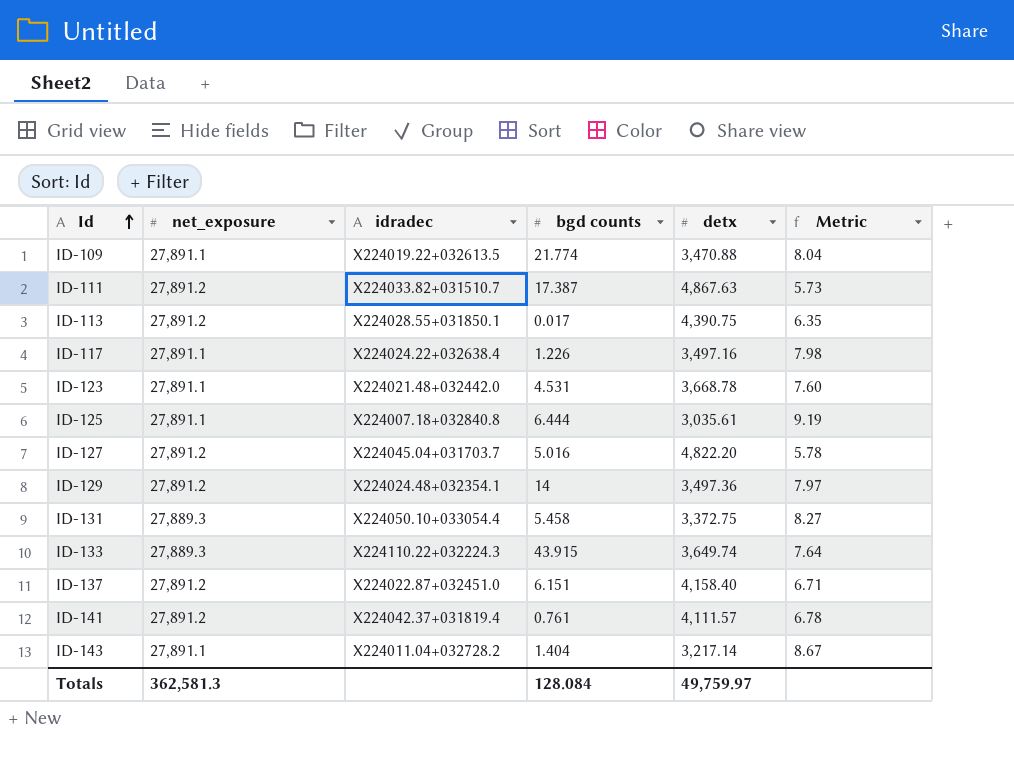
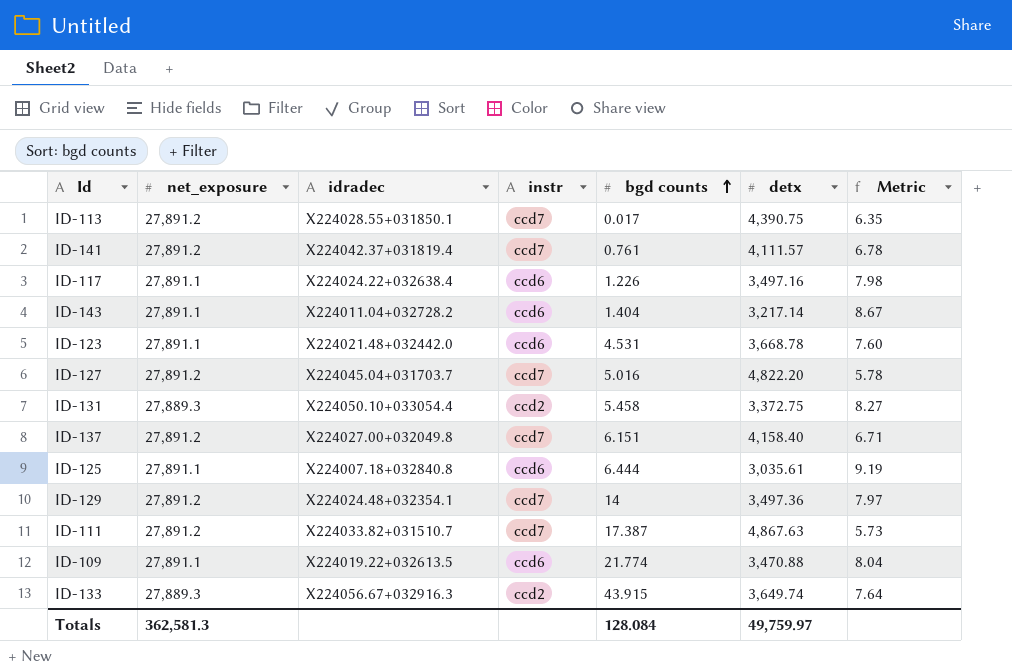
row order: Id ascending -> bgd counts ascending
column instr | position: none -> 4
ID-137 | idradec: X224022.87+032451.0 -> X224027.00+032049.8
ID-133 | idradec: X224110.22+032224.3 -> X224056.67+032916.3

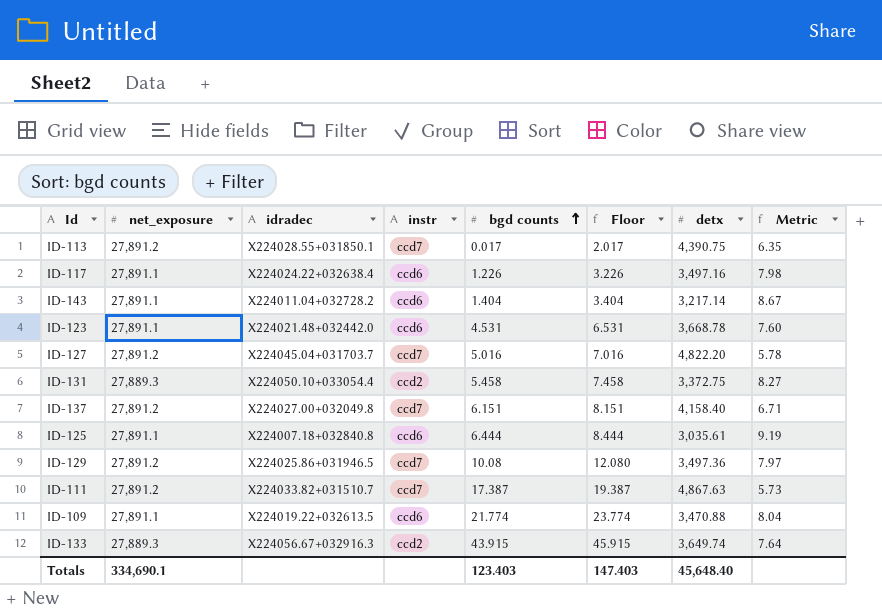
column Floor | formula: none -> [bgd counts] + 2
row ID-141: 27,891.2 | X224042.37+031819.4 | ccd7 | 0.761 | 4,111.57 | 6.78 -> none
ID-129 | idradec: X224024.48+032354.1 -> X224025.86+031946.5
ID-129 | bgd counts: 14 -> 10.08
Totals | net_exposure: 362,581.3 -> 334,690.1
Totals | bgd counts: 128.084 -> 123.403
Totals | detx: 49,759.97 -> 45,648.40

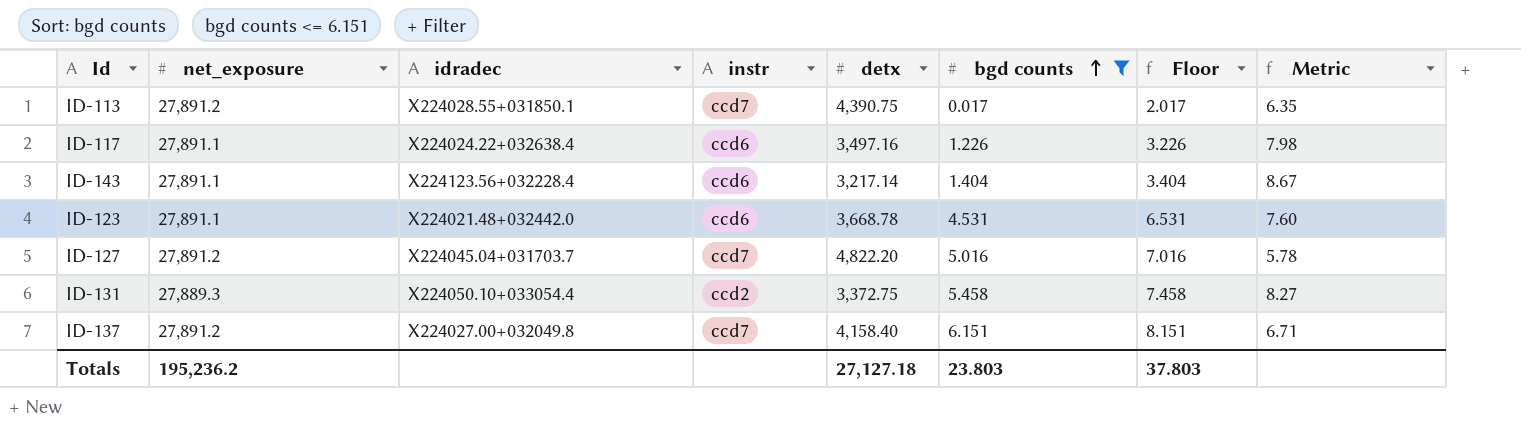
filter: none -> bgd counts <= 6.151
column detx | position: 7 -> 5
ID-143 | idradec: X224011.04+032728.2 -> X224123.56+032228.4
Totals | net_exposure: 334,690.1 -> 195,236.2
Totals | detx: 45,648.40 -> 27,127.18
Totals | bgd counts: 123.403 -> 23.803
Totals | Floor: 147.403 -> 37.803

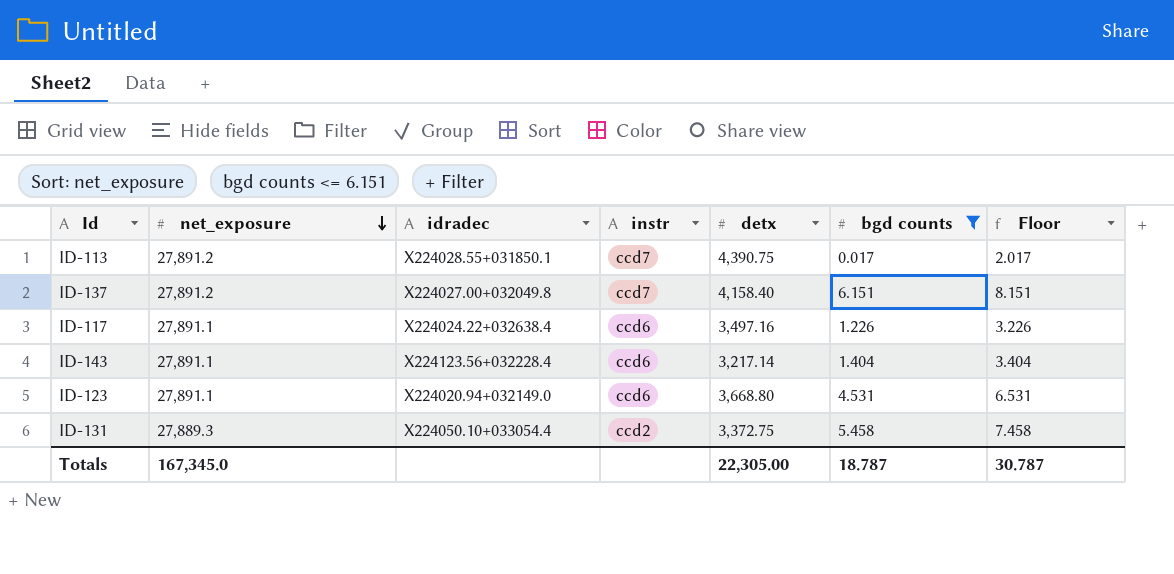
row order: bgd counts ascending -> net_exposure descending
column Metric | formula: [net_exposure] / [detx] -> none
row ID-127: 27,891.2 | X224045.04+031703.7 | ccd7 | 4,822.20 | 5.016 | 7.016 | 5.78 -> none
ID-123 | idradec: X224021.48+032442.0 -> X224020.94+032149.0
ID-123 | detx: 3,668.78 -> 3,668.80
Totals | net_exposure: 195,236.2 -> 167,345.0
Totals | detx: 27,127.18 -> 22,305.00
Totals | bgd counts: 23.803 -> 18.787
Totals | Floor: 37.803 -> 30.787

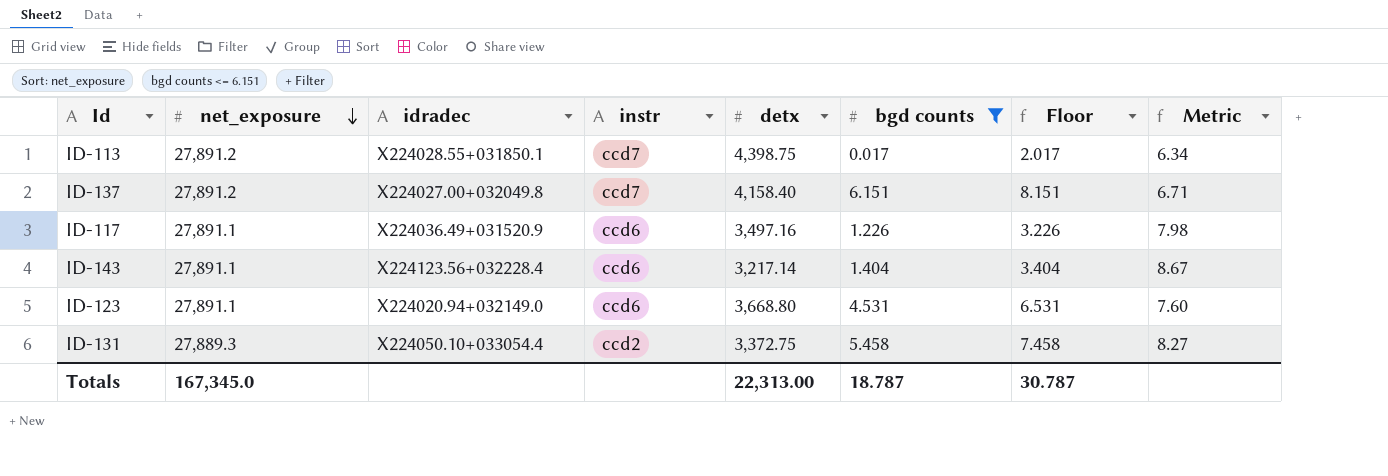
column Metric | formula: none -> [net_exposure] / [detx]
ID-113 | detx: 4,390.75 -> 4,398.75
ID-117 | idradec: X224024.22+032638.4 -> X224036.49+031520.9
Totals | detx: 22,305.00 -> 22,313.00

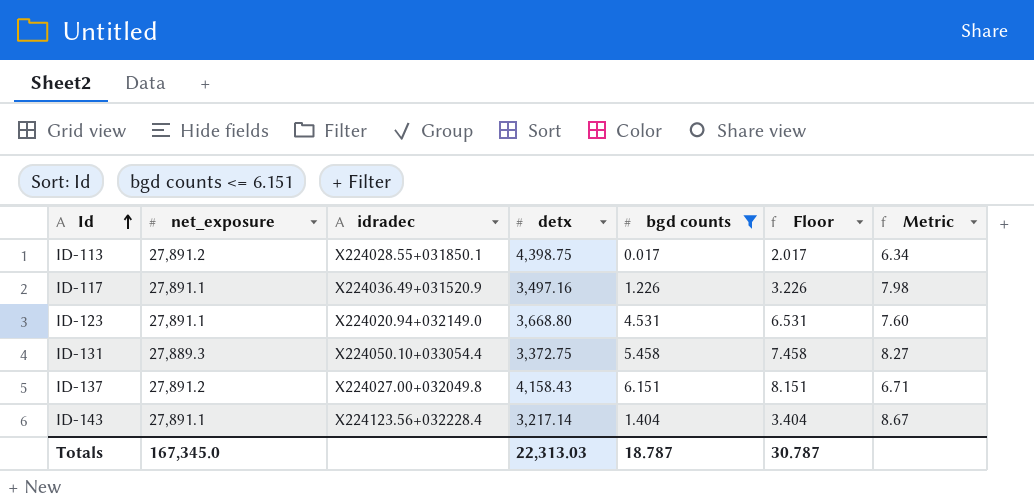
row order: net_exposure descending -> Id ascending
column instr | position: 4 -> none
ID-137 | detx: 4,158.40 -> 4,158.43
Totals | detx: 22,313.00 -> 22,313.03

